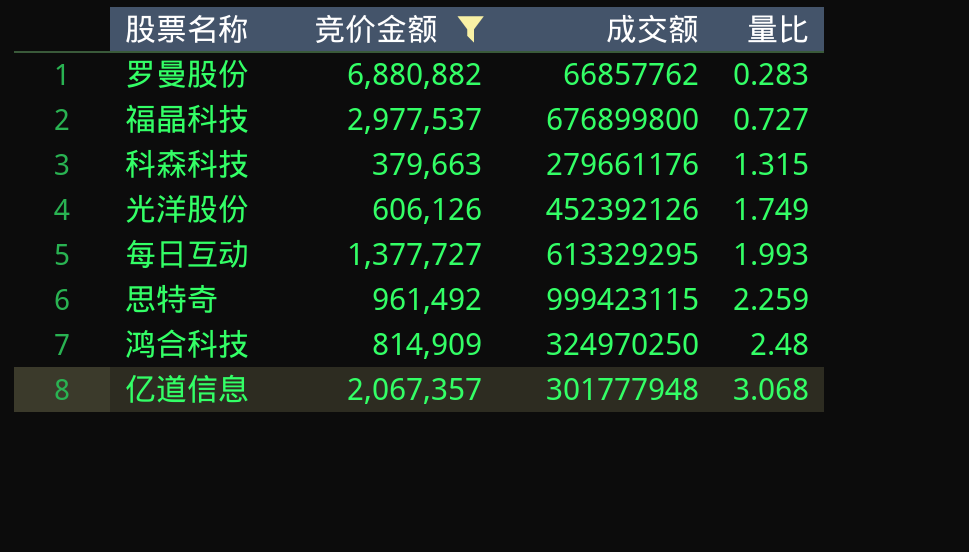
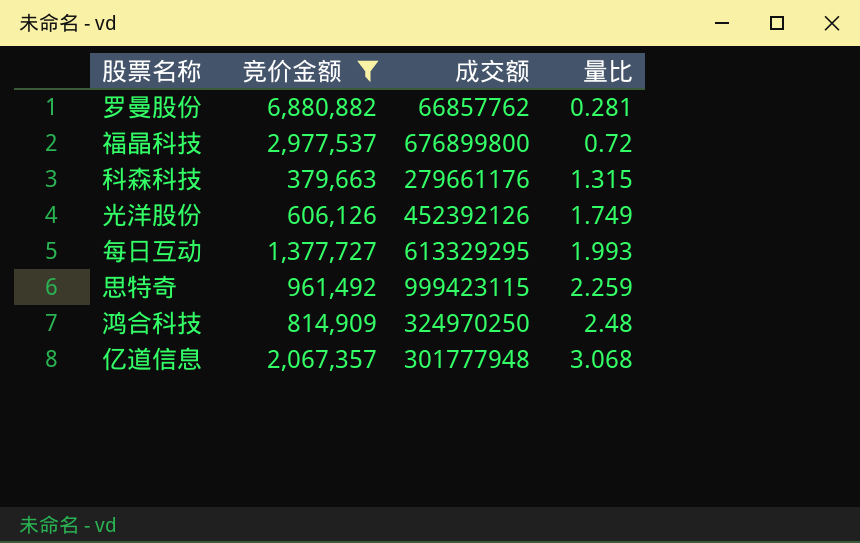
罗曼股份 | 量比: 0.283 -> 0.281
福晶科技 | 量比: 0.727 -> 0.72

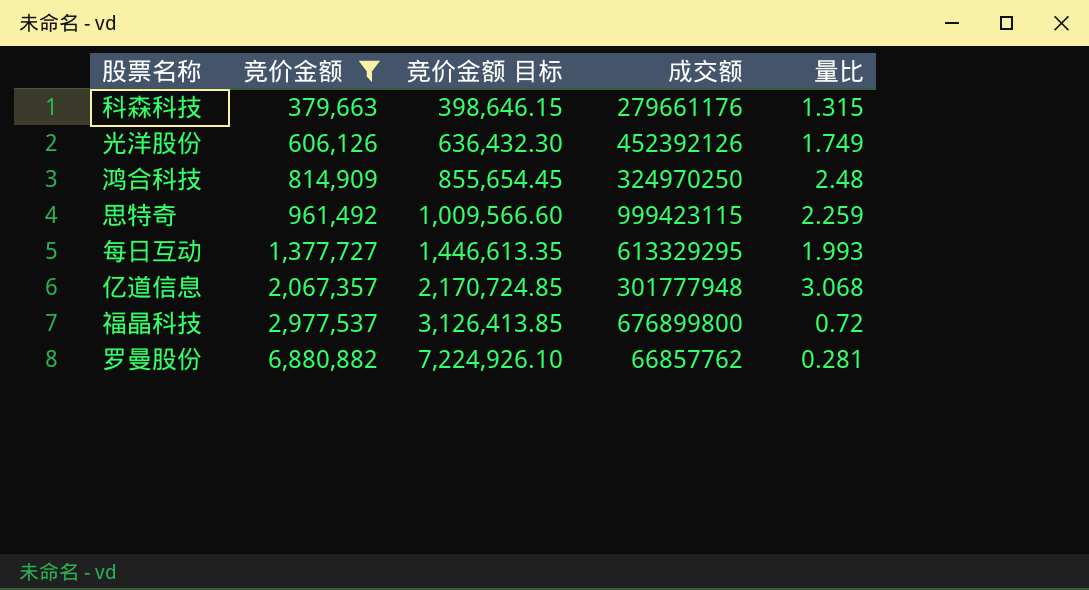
row order: 量比 ascending -> 竞价金额 ascending
column 竞价金额 目标 | formula: none -> [竞价金额] * 1.05

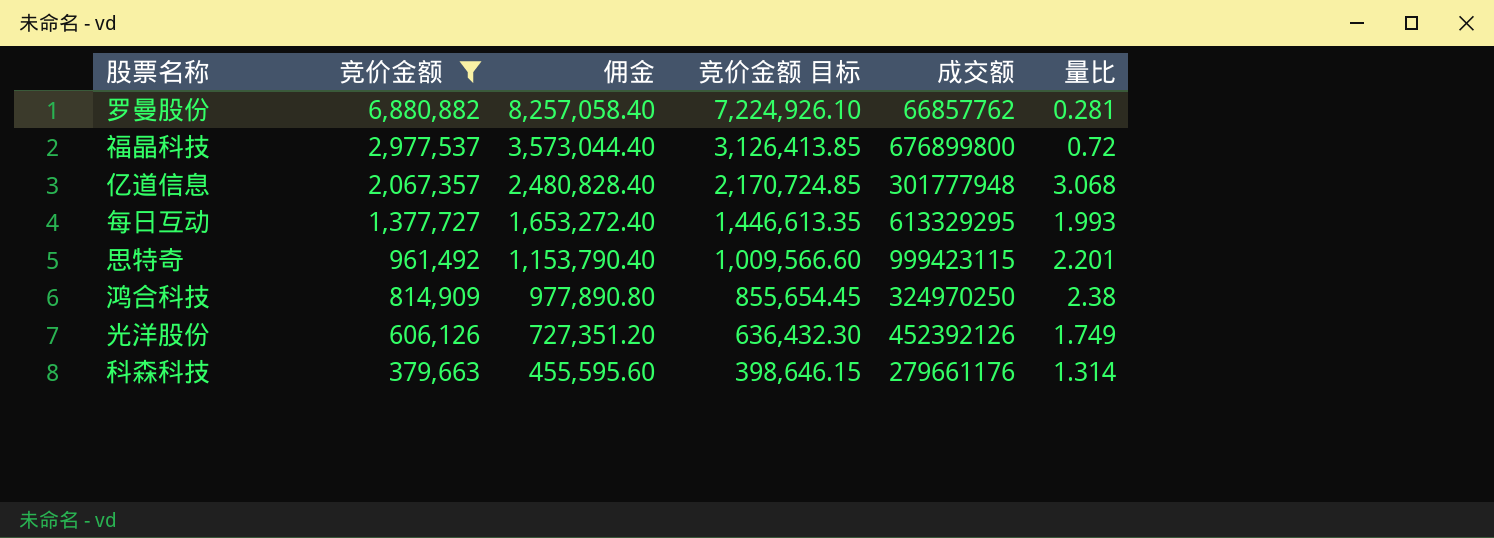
row order: 竞价金额 ascending -> 竞价金额 descending
column 佣金 | formula: none -> [竞价金额] * 1.2
思特奇 | 量比: 2.259 -> 2.201
鸿合科技 | 量比: 2.48 -> 2.38
科森科技 | 量比: 1.315 -> 1.314

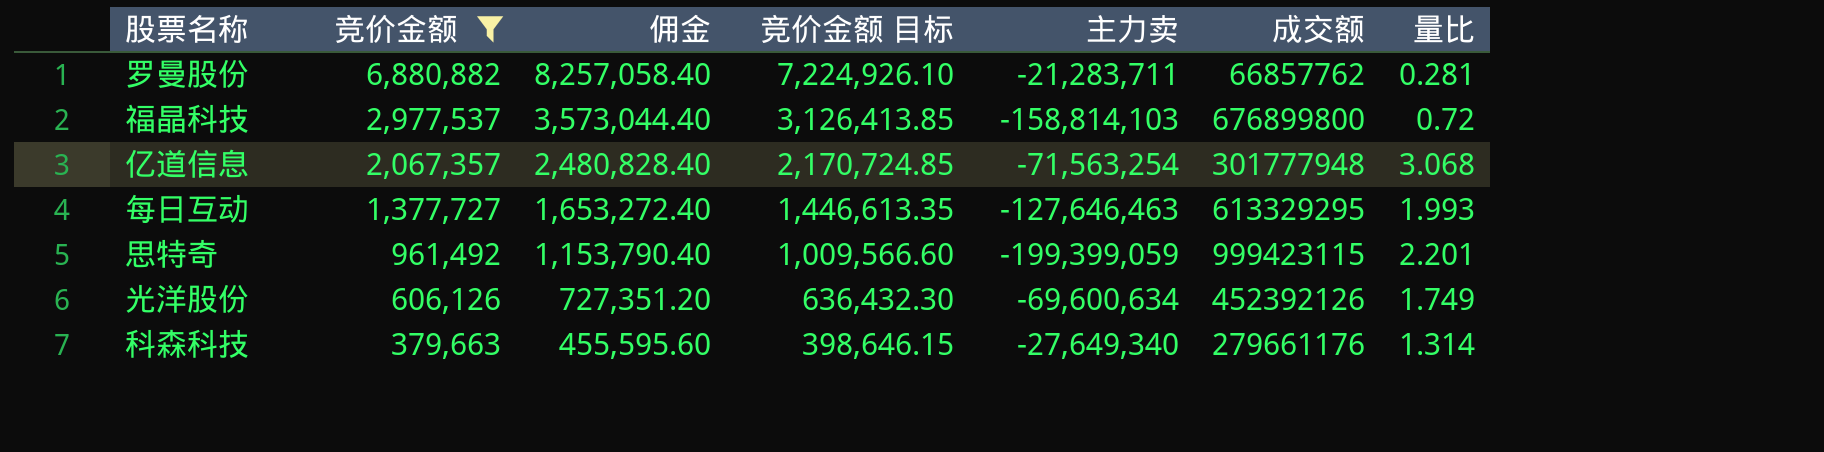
column 主力卖 | position: none -> 5
row 鸿合科技: 814,909 | 977,890.80 | 855,654.45 | 324970250 | 2.38 -> none

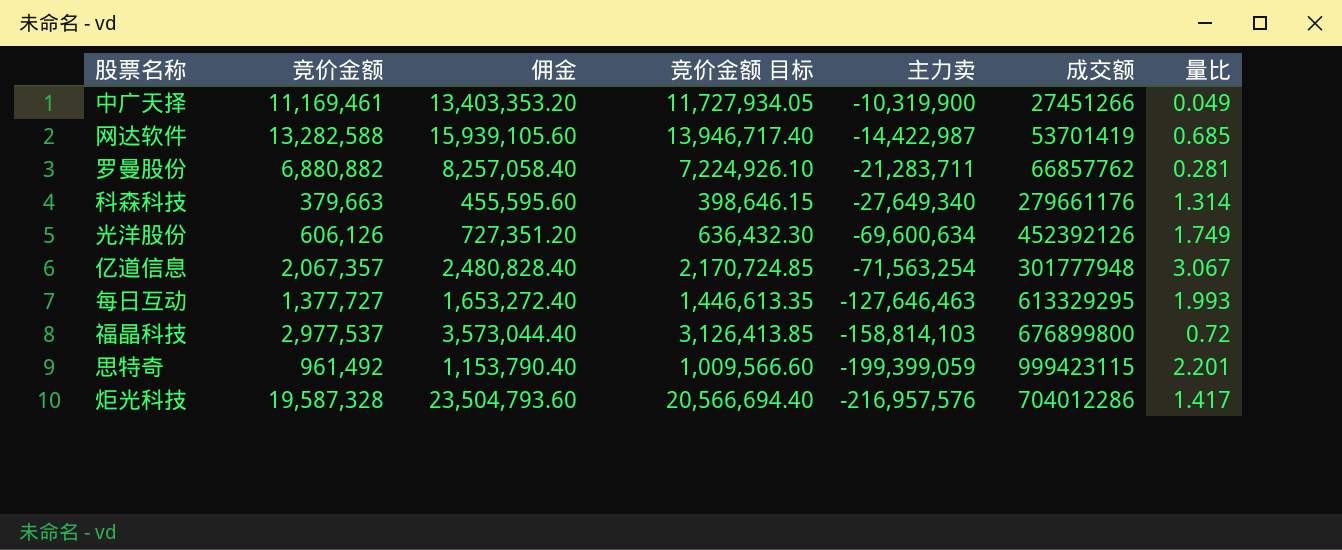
filter: 竞价金额 <= 6,880,882 -> none
row order: 竞价金额 descending -> 主力卖 descending
亿道信息 | 量比: 3.068 -> 3.067

